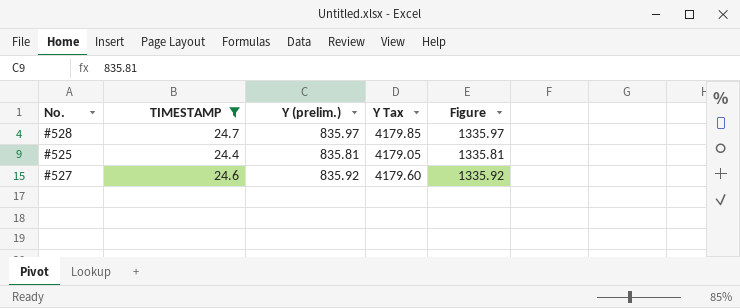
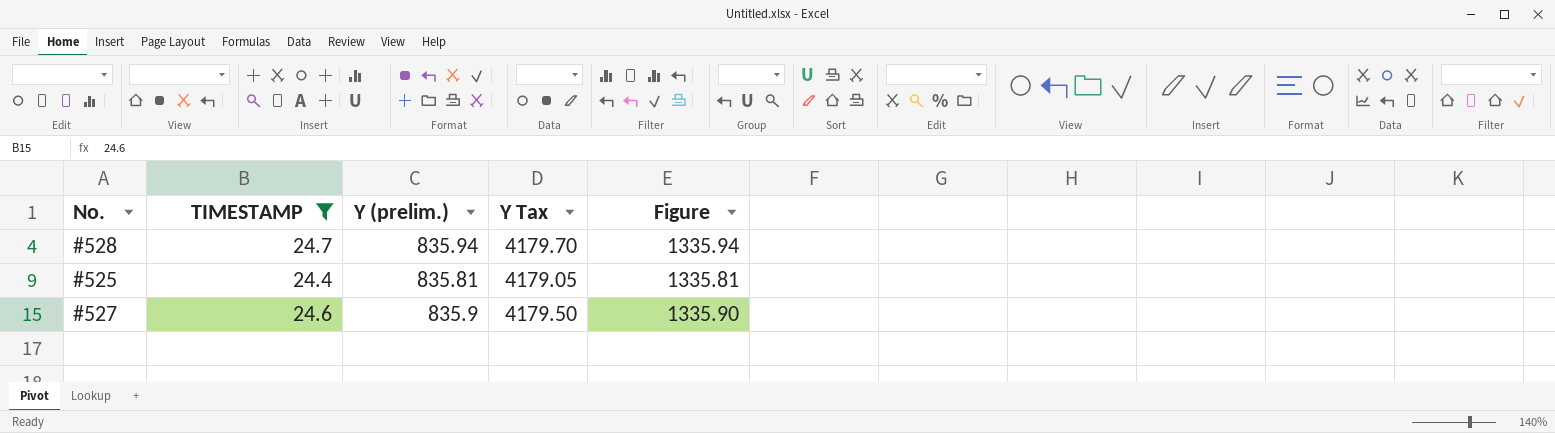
#528 | Y (prelim.): 835.97 -> 835.94
#528 | Y Tax: 4179.85 -> 4179.70
#528 | Figure: 1335.97 -> 1335.94
#527 | Y (prelim.): 835.92 -> 835.9
#527 | Y Tax: 4179.60 -> 4179.50
#527 | Figure: 1335.92 -> 1335.90

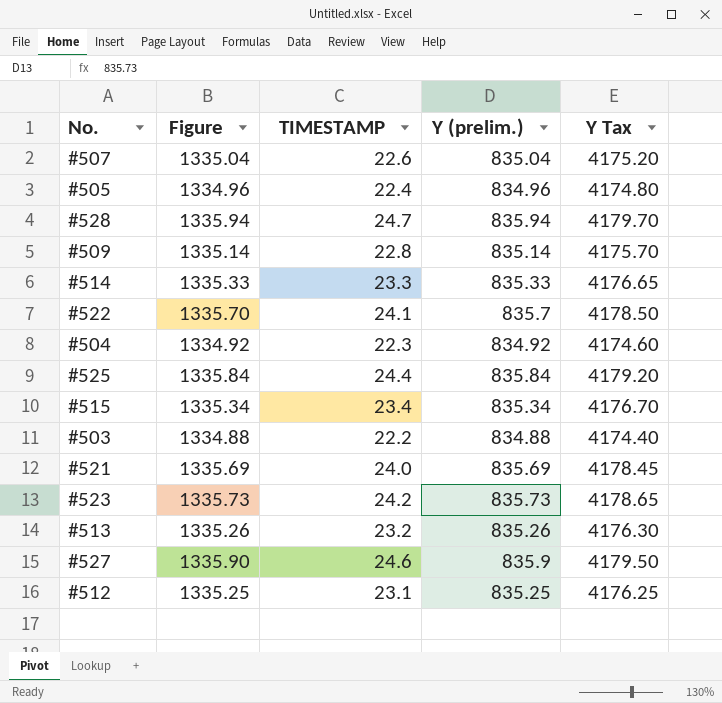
filter: TIMESTAMP >= 24.4 -> none
column Figure | position: 5 -> 2
#525 | Figure: 1335.81 -> 1335.84
#525 | Y (prelim.): 835.81 -> 835.84
#525 | Y Tax: 4179.05 -> 4179.20

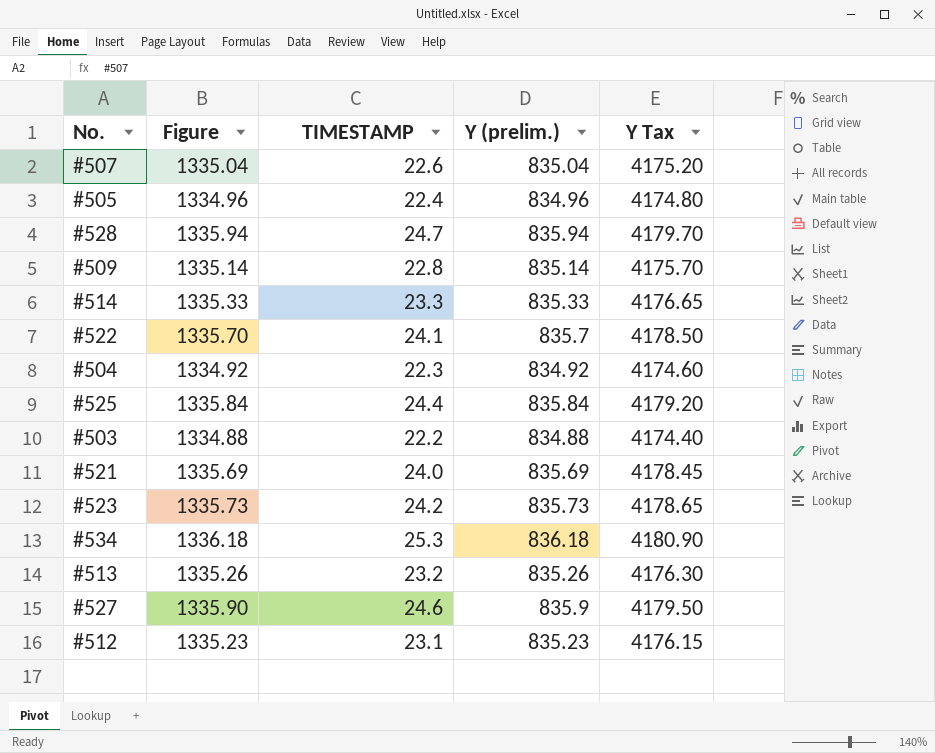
row #515: 1335.34 | 23.4 | 835.34 | 4176.70 -> none
row #534: none -> 1336.18 | 25.3 | 836.18 | 4180.90
#512 | Figure: 1335.25 -> 1335.23
#512 | Y (prelim.): 835.25 -> 835.23
#512 | Y Tax: 4176.25 -> 4176.15

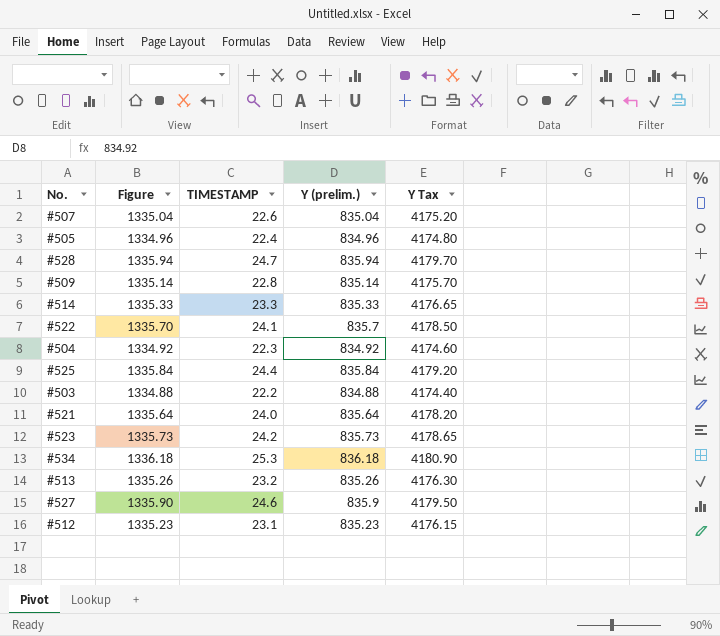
#521 | Figure: 1335.69 -> 1335.64
#521 | Y (prelim.): 835.69 -> 835.64
#521 | Y Tax: 4178.45 -> 4178.20

